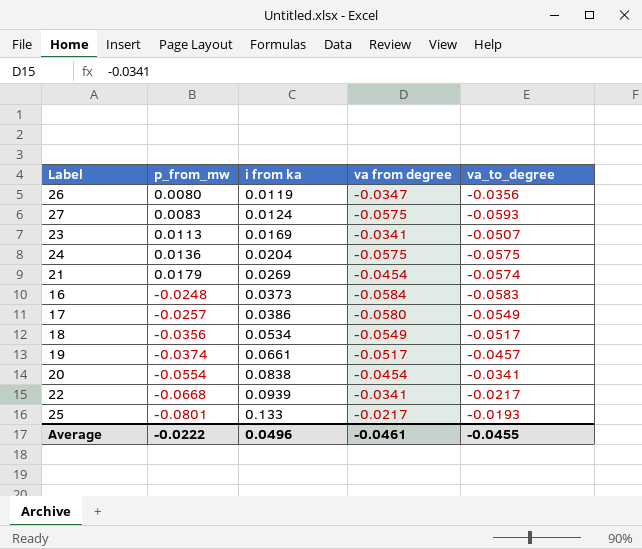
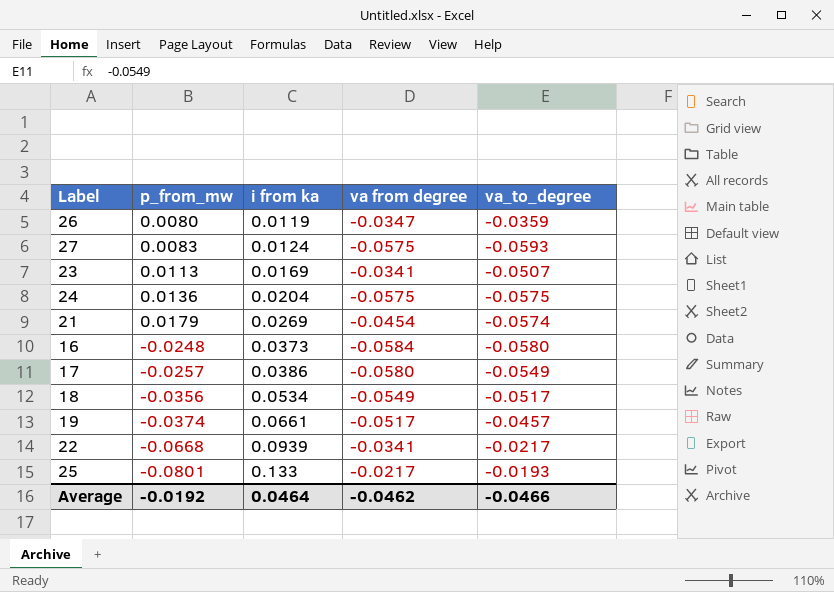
row 20: -0.0554 | 0.0838 | -0.0454 | -0.0341 -> none
26 | va_to_degree: -0.0356 -> -0.0359
16 | va_to_degree: -0.0583 -> -0.0580
Average | p_from_mw: -0.0222 -> -0.0192
Average | i from ka: 0.0496 -> 0.0464
Average | va from degree: -0.0461 -> -0.0462
Average | va_to_degree: -0.0455 -> -0.0466

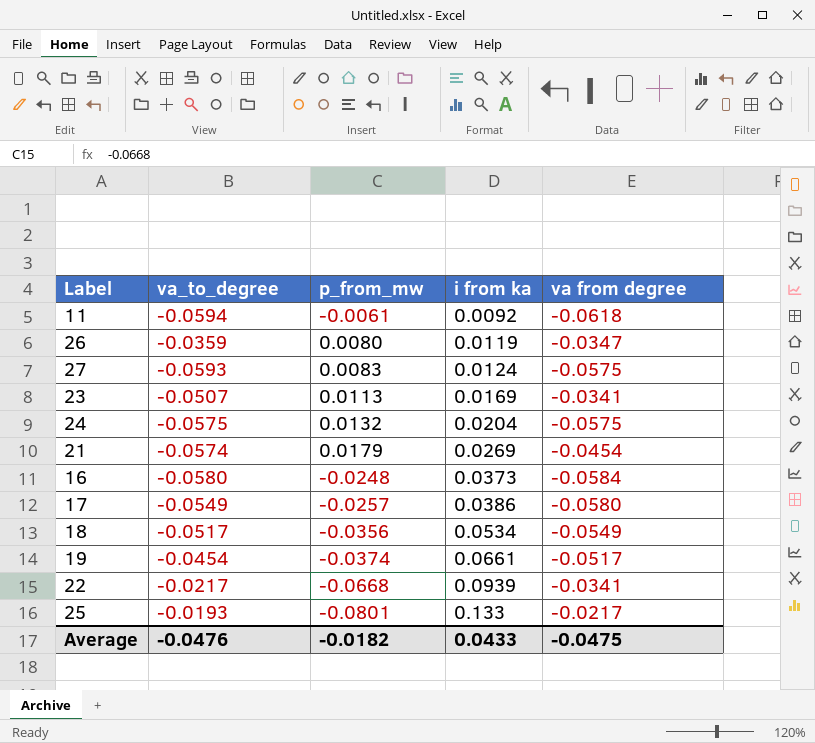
column va_to_degree | position: 5 -> 2
row 11: none -> -0.0594 | -0.0061 | 0.0092 | -0.0618
24 | p_from_mw: 0.0136 -> 0.0132
19 | va_to_degree: -0.0457 -> -0.0454
Average | va_to_degree: -0.0466 -> -0.0476
Average | p_from_mw: -0.0192 -> -0.0182
Average | i from ka: 0.0464 -> 0.0433
Average | va from degree: -0.0462 -> -0.0475

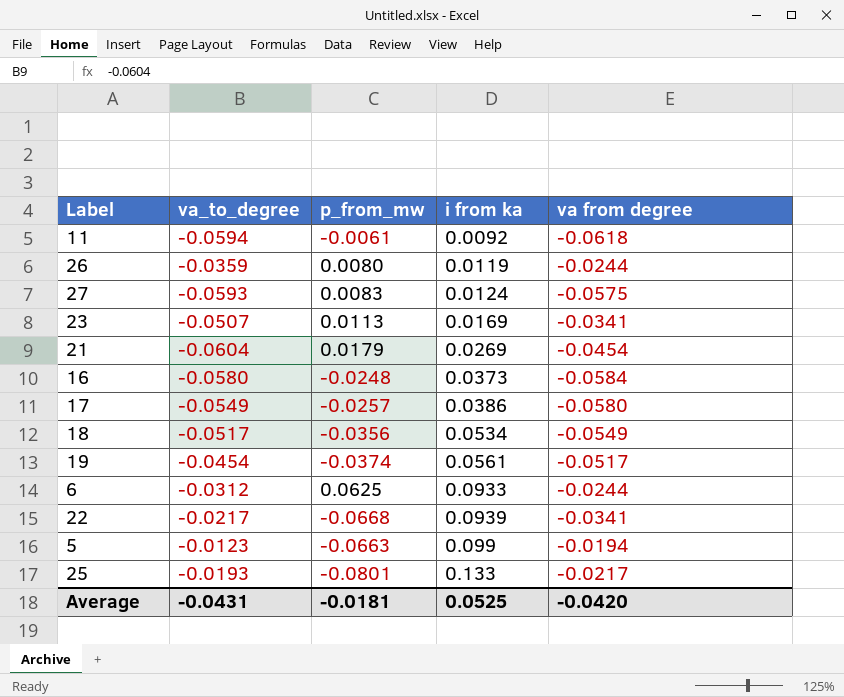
row 24: -0.0575 | 0.0132 | 0.0204 | -0.0575 -> none
26 | va from degree: -0.0347 -> -0.0244
21 | va_to_degree: -0.0574 -> -0.0604
19 | i from ka: 0.0661 -> 0.0561
row 6: none -> -0.0312 | 0.0625 | 0.0933 | -0.0244
row 5: none -> -0.0123 | -0.0663 | 0.099 | -0.0194
Average | va_to_degree: -0.0476 -> -0.0431
Average | p_from_mw: -0.0182 -> -0.0181
Average | i from ka: 0.0433 -> 0.0525
Average | va from degree: -0.0475 -> -0.0420

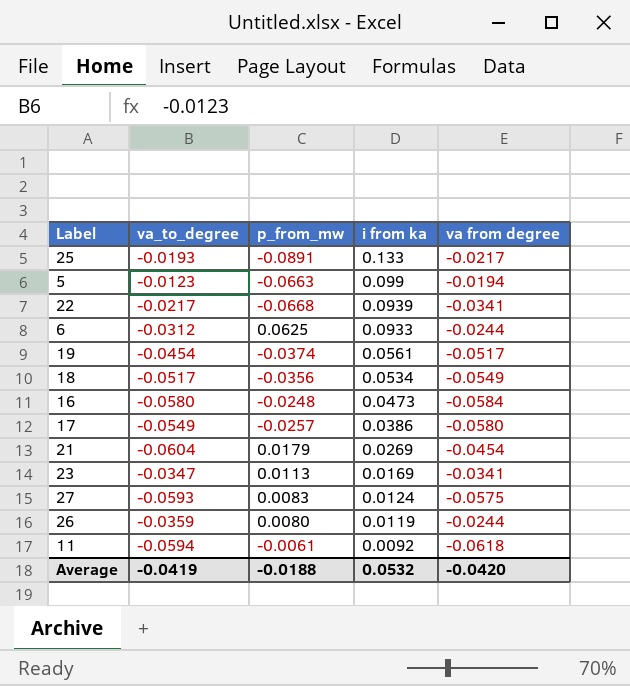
row order: i from ka ascending -> i from ka descending
25 | p_from_mw: -0.0801 -> -0.0891
16 | i from ka: 0.0373 -> 0.0473
23 | va_to_degree: -0.0507 -> -0.0347
Average | va_to_degree: -0.0431 -> -0.0419
Average | p_from_mw: -0.0181 -> -0.0188
Average | i from ka: 0.0525 -> 0.0532

